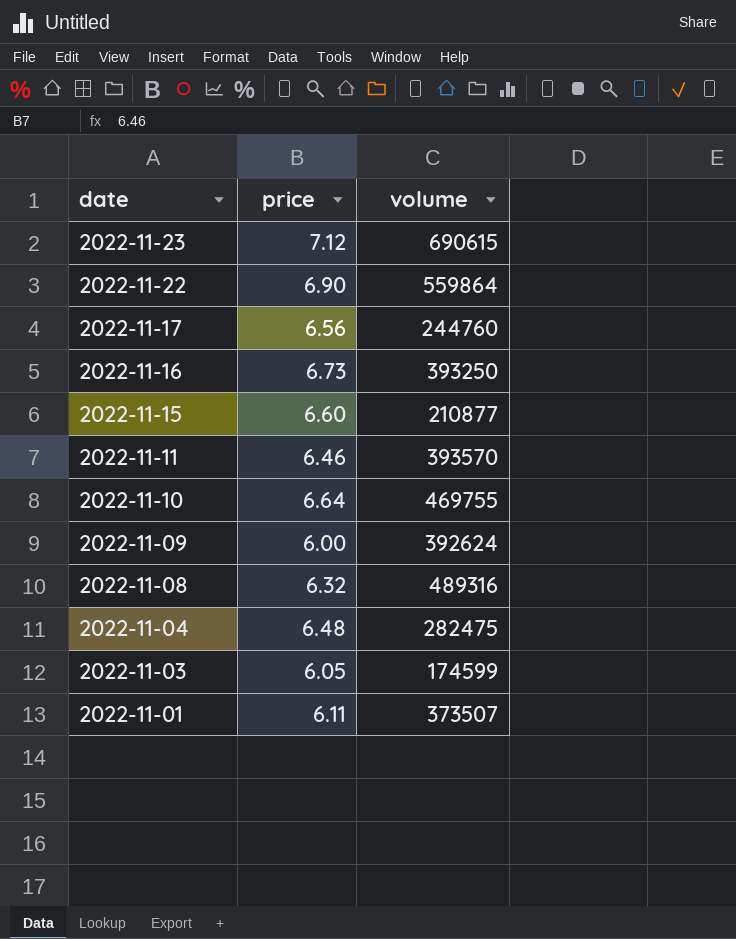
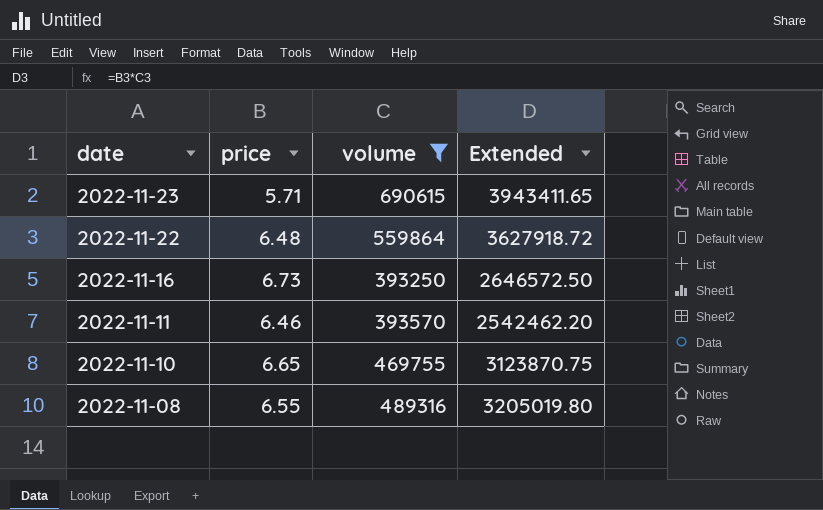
filter: none -> volume >= 393250
column Extended | formula: none -> [price] * [volume]
2022-11-23 | price: 7.12 -> 5.71
2022-11-22 | price: 6.90 -> 6.48
2022-11-10 | price: 6.64 -> 6.65
2022-11-08 | price: 6.32 -> 6.55

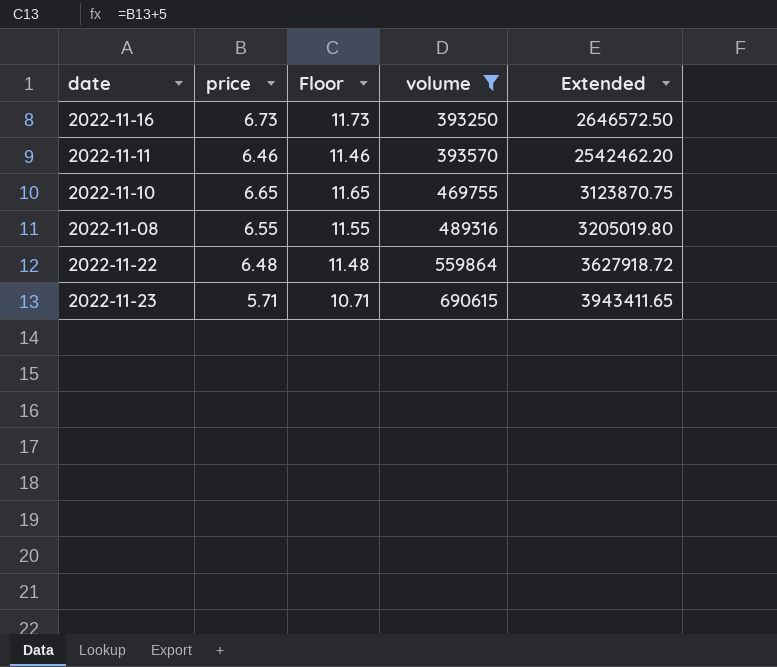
row order: date descending -> volume ascending
column Floor | formula: none -> [price] + 5

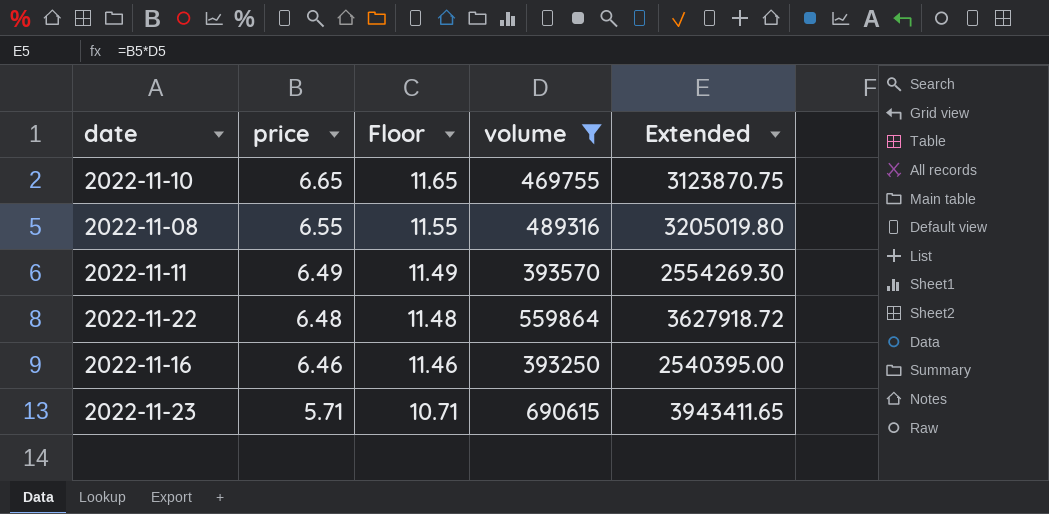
row order: volume ascending -> price descending
2022-11-11 | price: 6.46 -> 6.49
2022-11-11 | Floor: 11.46 -> 11.49
2022-11-11 | Extended: 2542462.20 -> 2554269.30
2022-11-16 | price: 6.73 -> 6.46
2022-11-16 | Floor: 11.73 -> 11.46
2022-11-16 | Extended: 2646572.50 -> 2540395.00

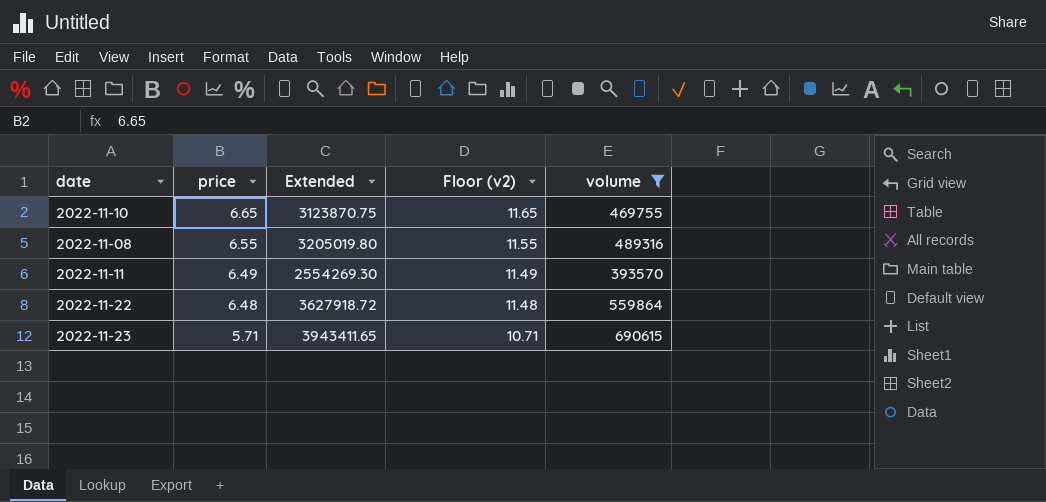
column Extended | position: 5 -> 3
column name: Floor -> Floor (v2)
row 2022-11-16: 6.46 | 11.46 | 393250 | 2540395.00 -> none

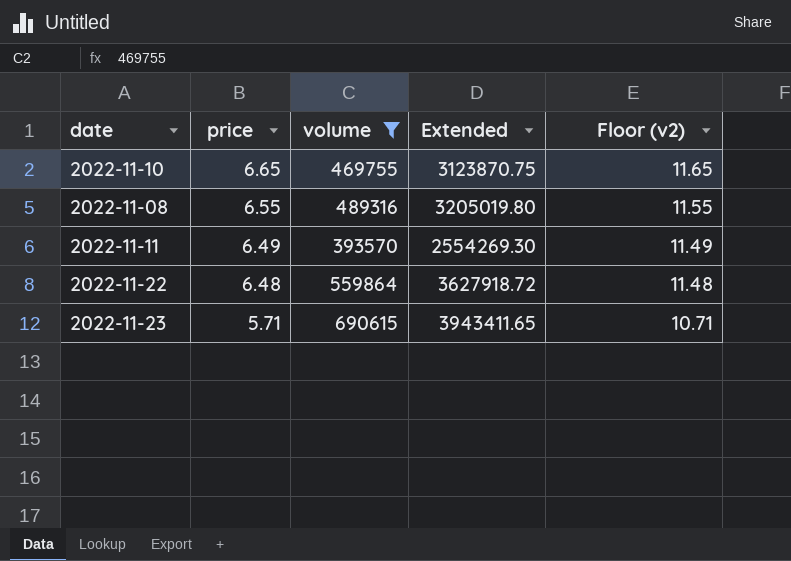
column volume | position: 5 -> 3

